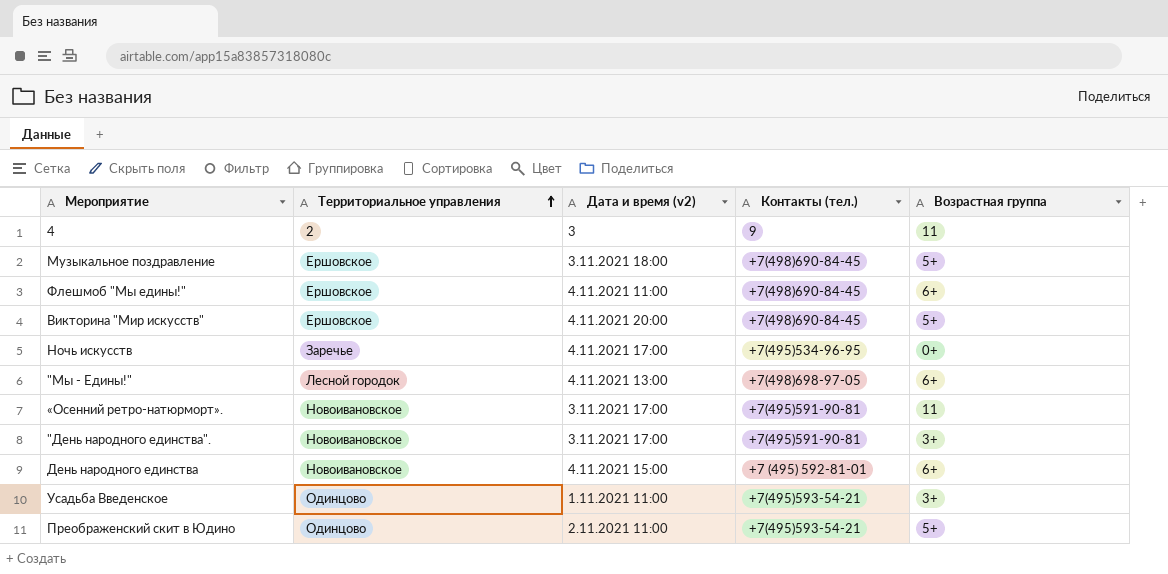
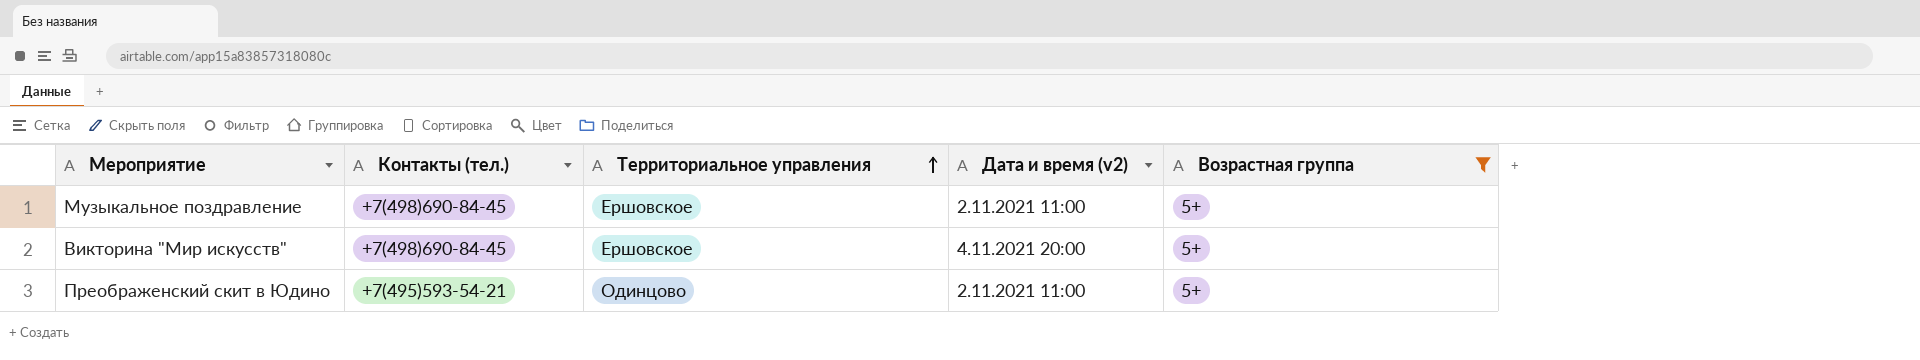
filter: none -> Возрастная группа = 5+
column Контакты (тел.) | position: 4 -> 2
Музыкальное поздравление | Дата и время (v2): 3.11.2021 18:00 -> 2.11.2021 11:00

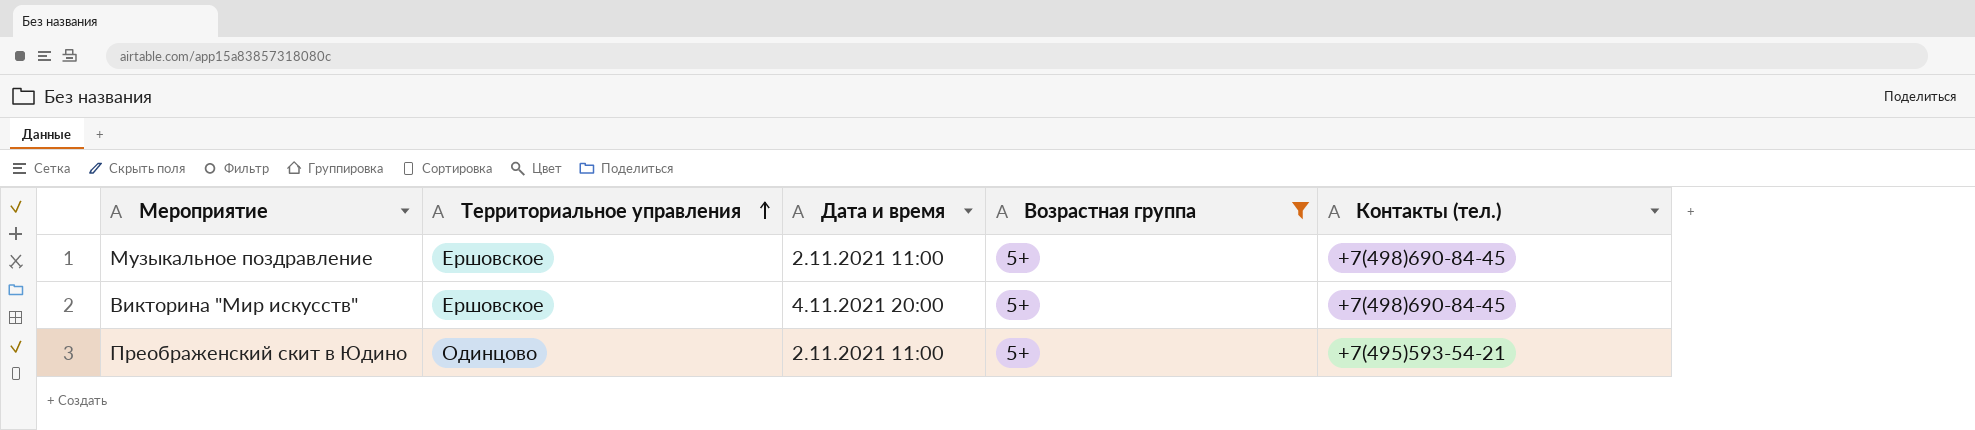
column name: Дата и время (v2) -> Дата и время
column Контакты (тел.) | position: 2 -> 5

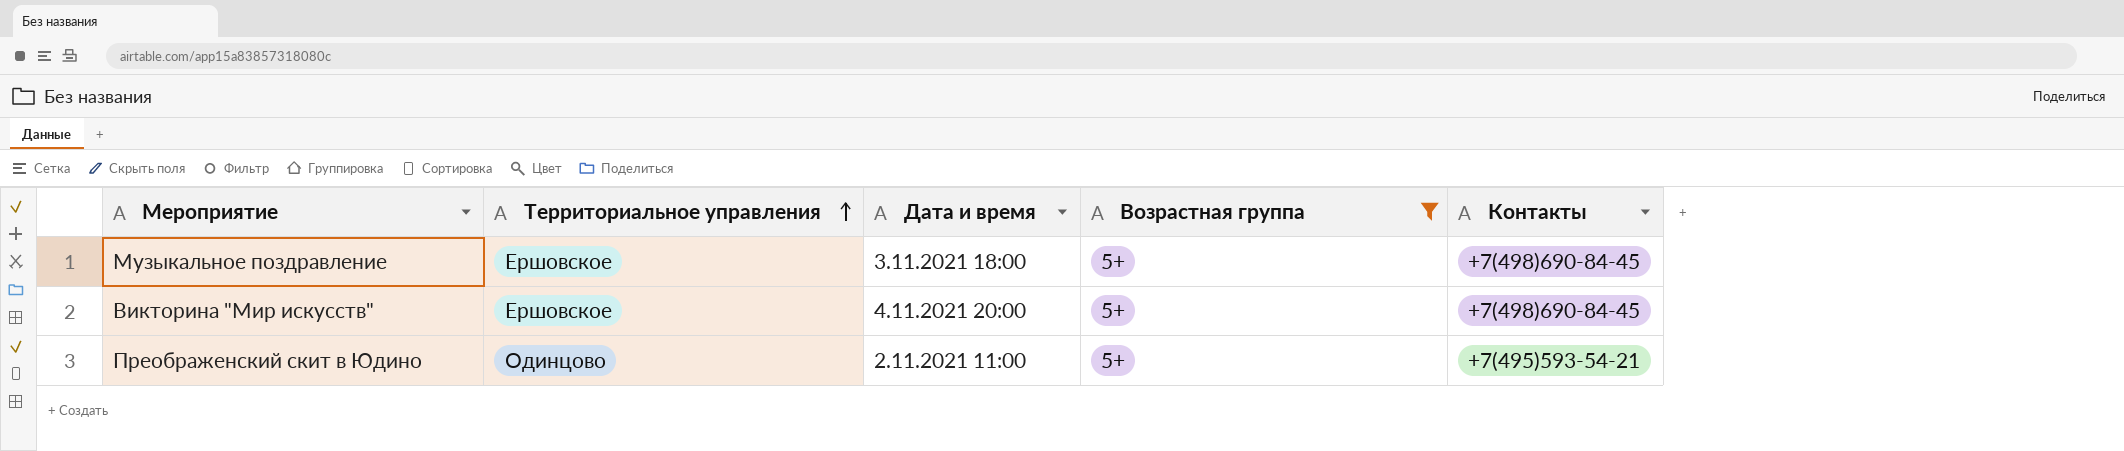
column name: Контакты (тел.) -> Контакты
Музыкальное поздравление | Дата и время: 2.11.2021 11:00 -> 3.11.2021 18:00

